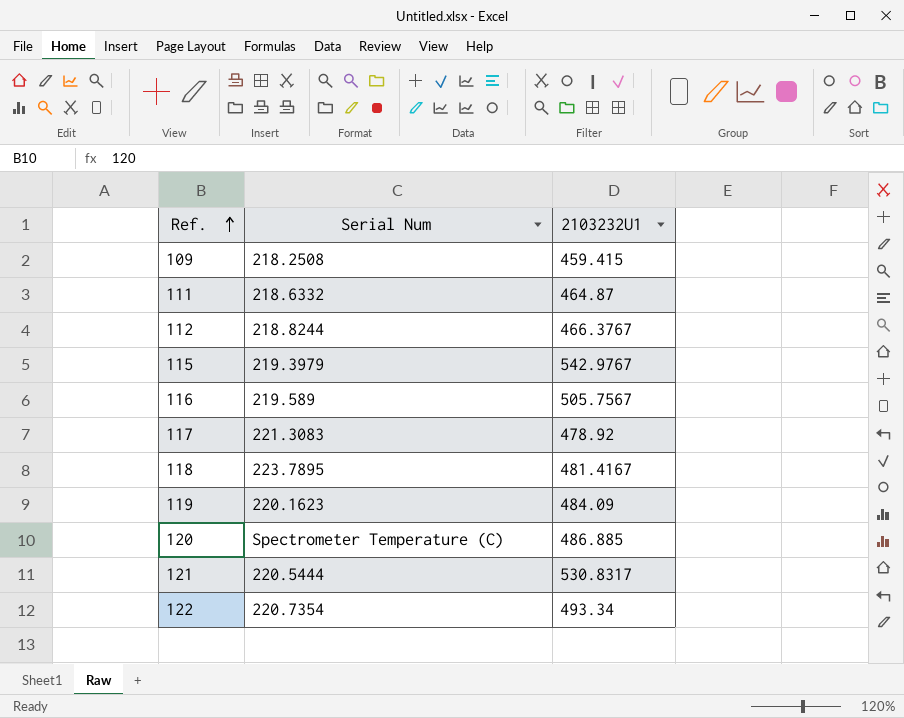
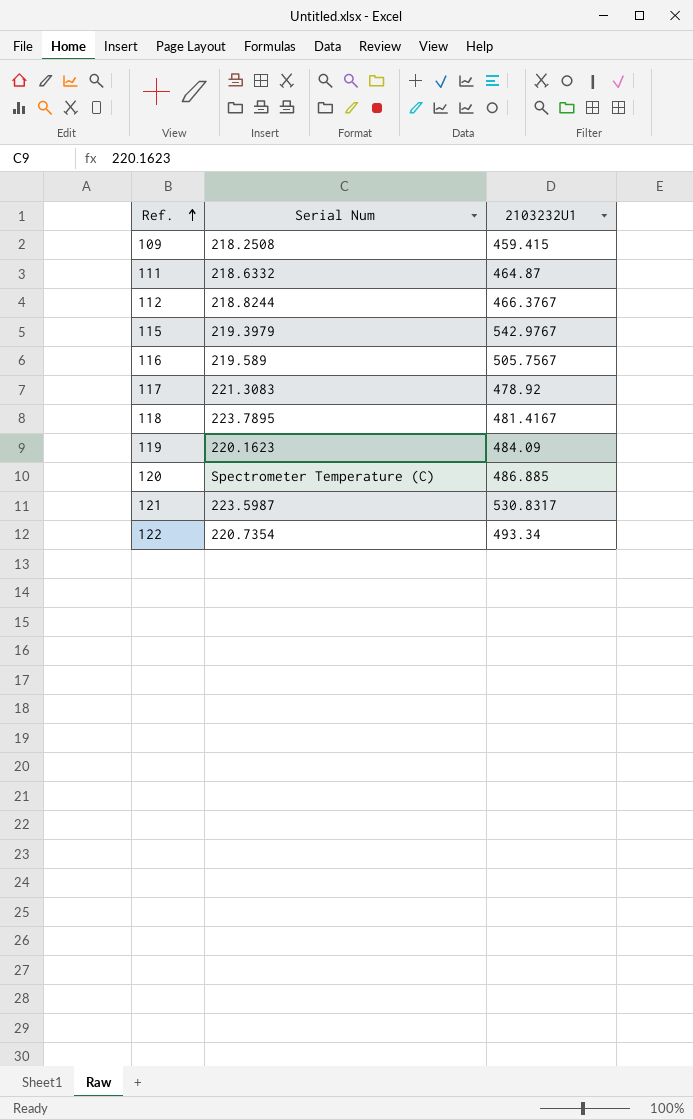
121 | Serial Num: 220.5444 -> 223.5987

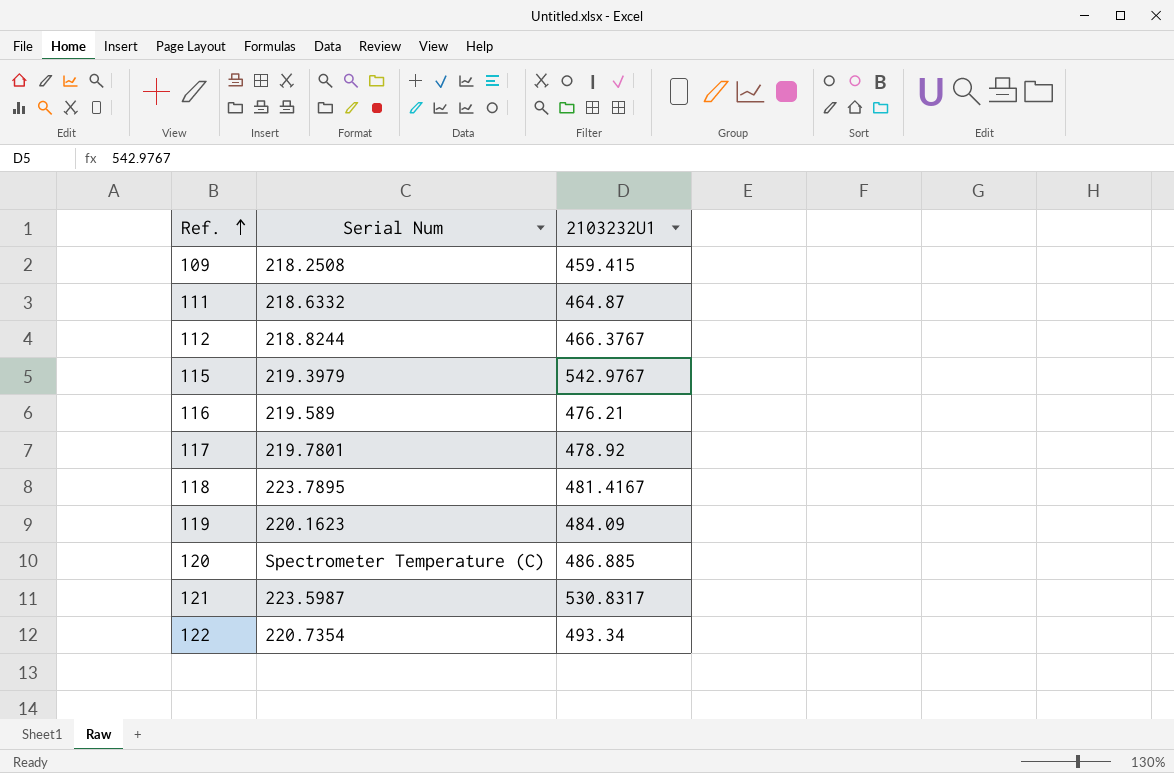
116 | 2103232U1: 505.7567 -> 476.21
117 | Serial Num: 221.3083 -> 219.7801

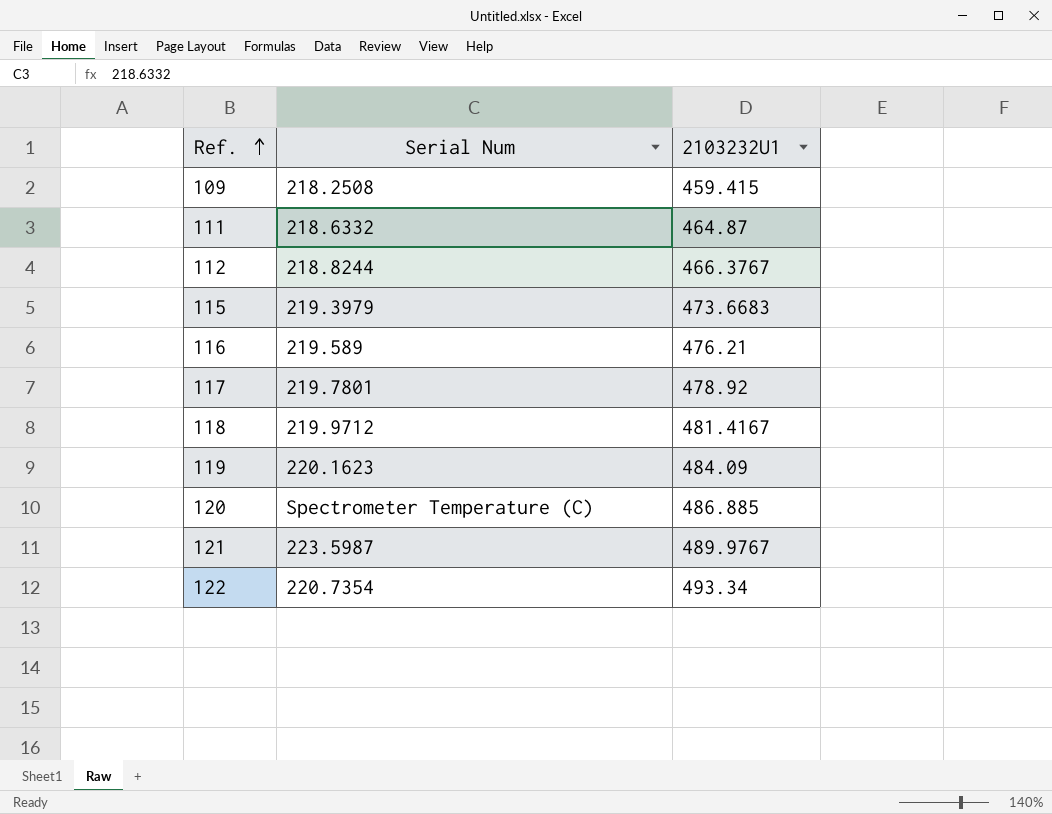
115 | 2103232U1: 542.9767 -> 473.6683
118 | Serial Num: 223.7895 -> 219.9712
121 | 2103232U1: 530.8317 -> 489.9767

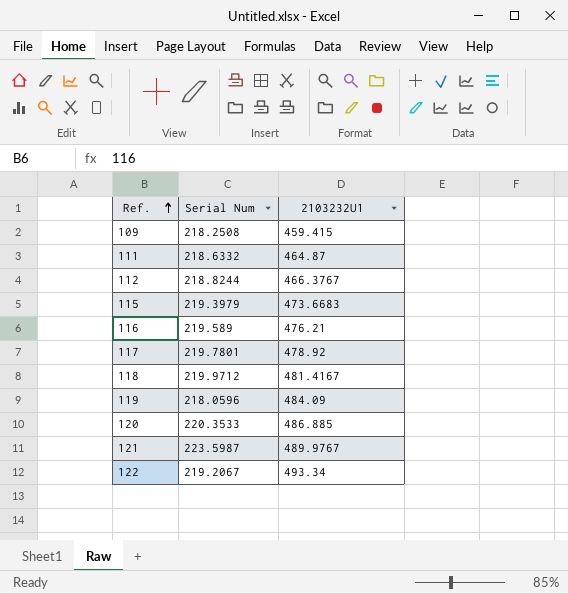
119 | Serial Num: 220.1623 -> 218.0596
120 | Serial Num: Spectrometer Temperature (C) -> 220.3533
122 | Serial Num: 220.7354 -> 219.2067

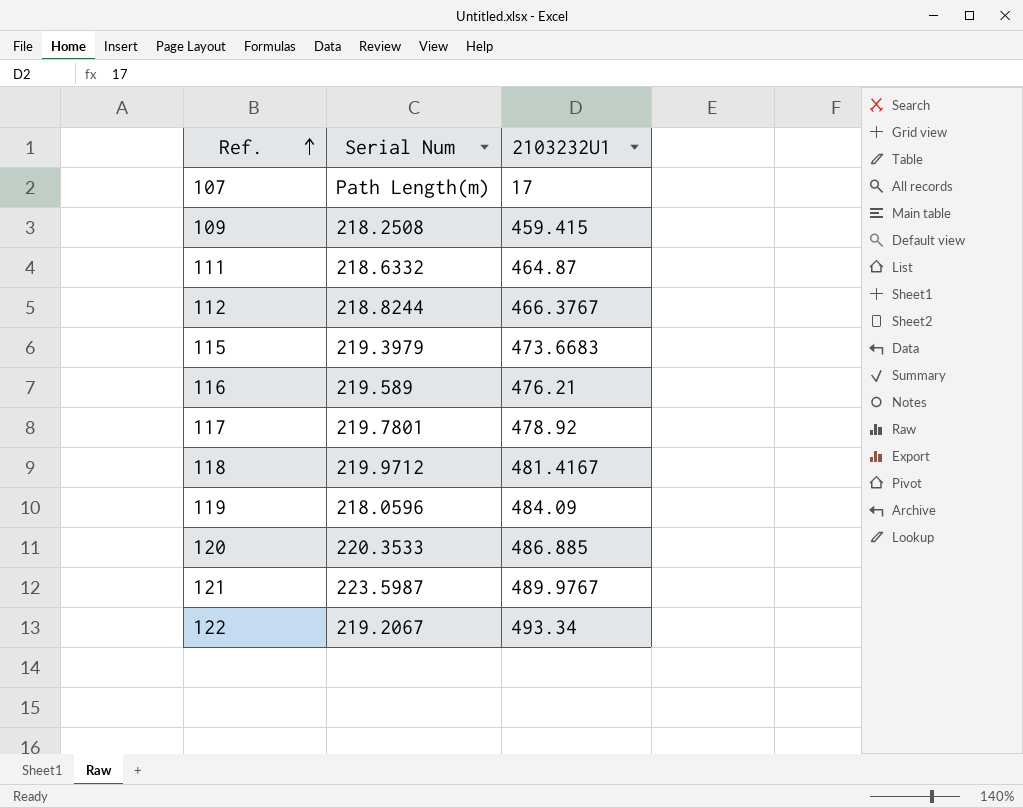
row 107: none -> Path Length(m) | 17

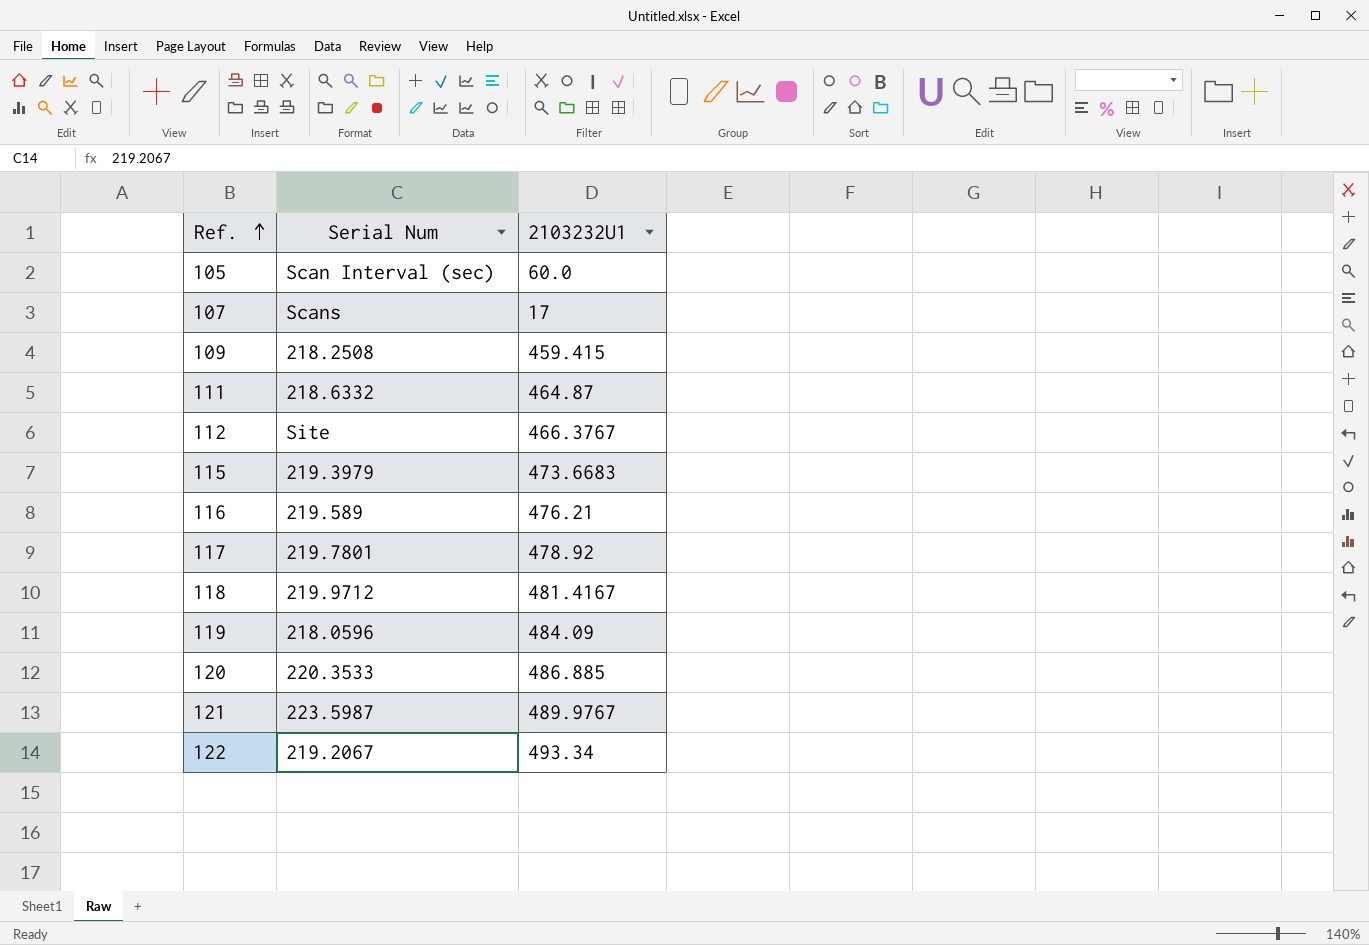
row 105: none -> Scan Interval (sec) | 60.0
107 | Serial Num: Path Length(m) -> Scans
112 | Serial Num: 218.8244 -> Site

